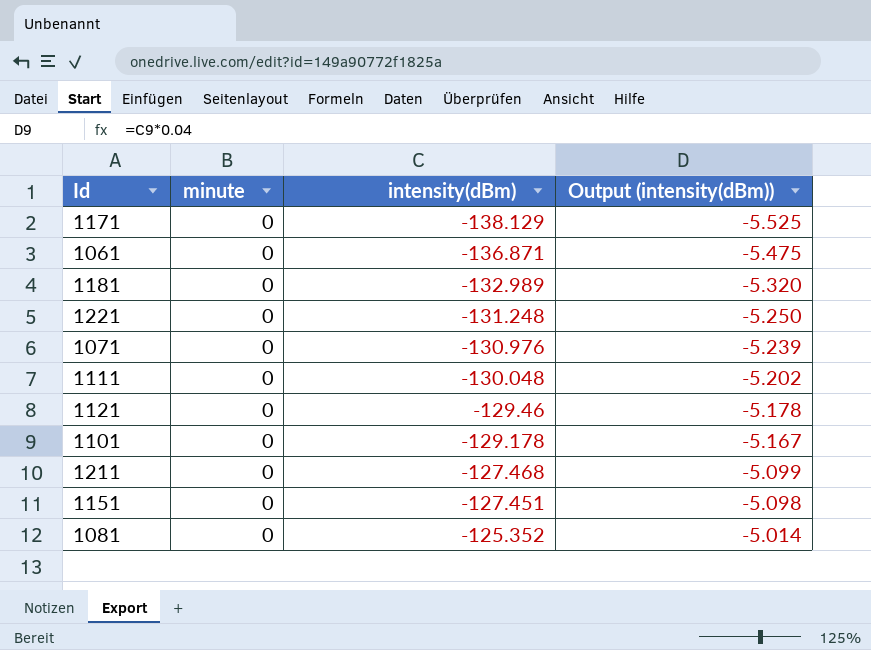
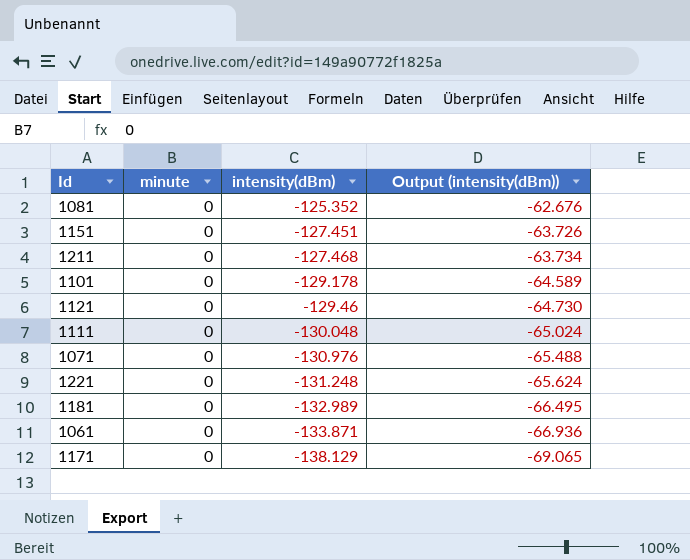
row order: intensity(dBm) ascending -> intensity(dBm) descending
column Output (intensity(dBm)) | formula: [intensity(dBm)] * 0.04 -> [intensity(dBm)] * 0.5
1061 | intensity(dBm): -136.871 -> -133.871

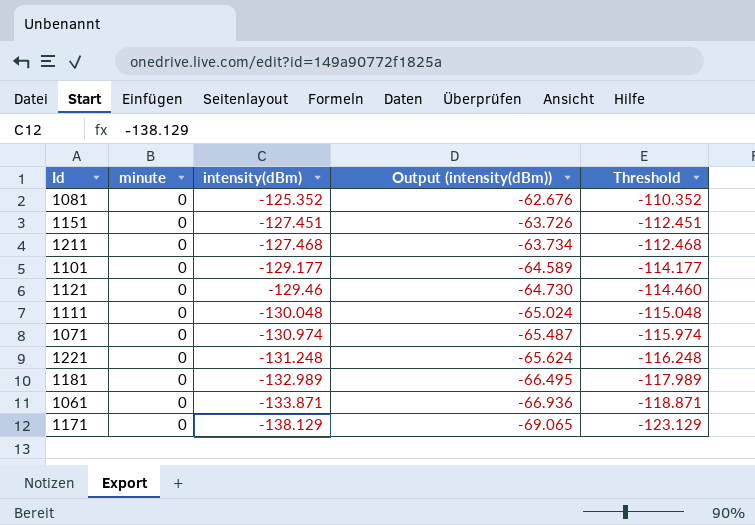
column Threshold | formula: none -> [intensity(dBm)] + 15
1101 | intensity(dBm): -129.178 -> -129.177
1071 | intensity(dBm): -130.976 -> -130.974
1071 | Output (intensity(dBm)): -65.488 -> -65.487

